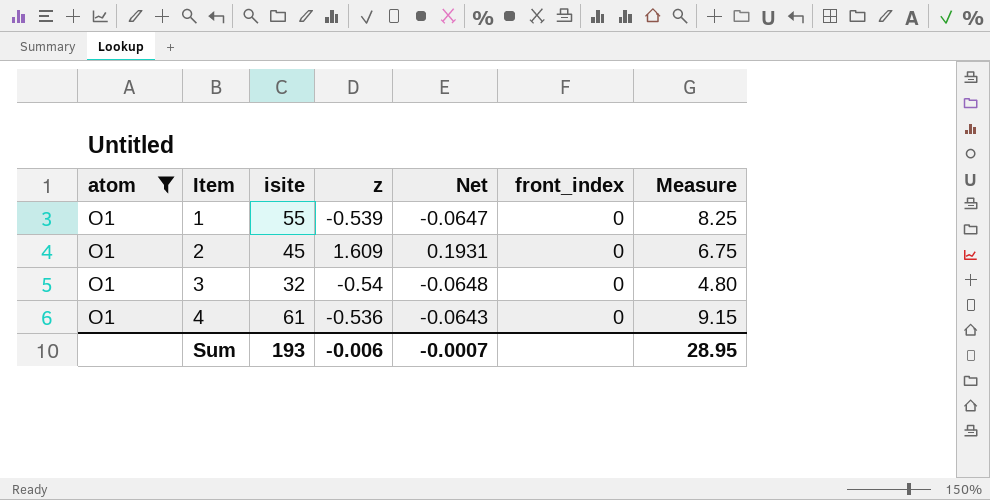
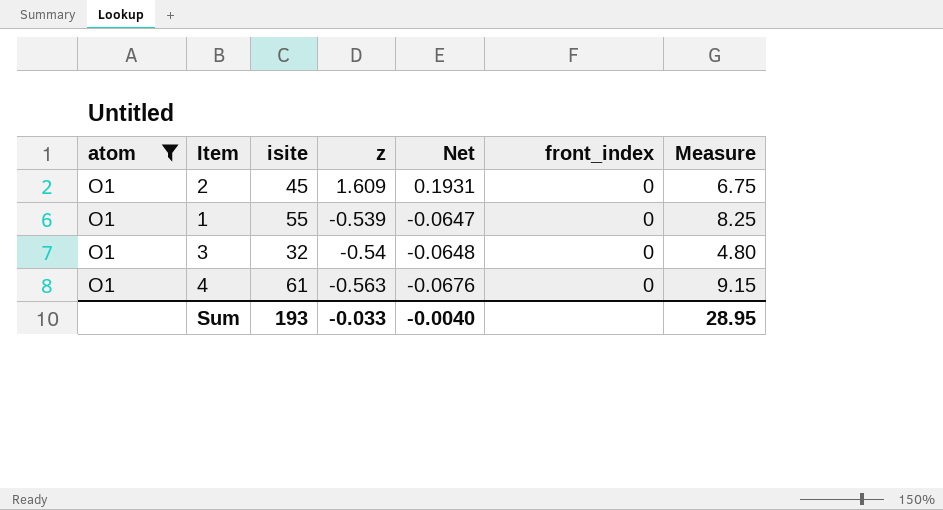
row order: Item ascending -> z descending
4 | z: -0.536 -> -0.563
4 | Net: -0.0643 -> -0.0676
Sum | z: -0.006 -> -0.033
Sum | Net: -0.0007 -> -0.0040

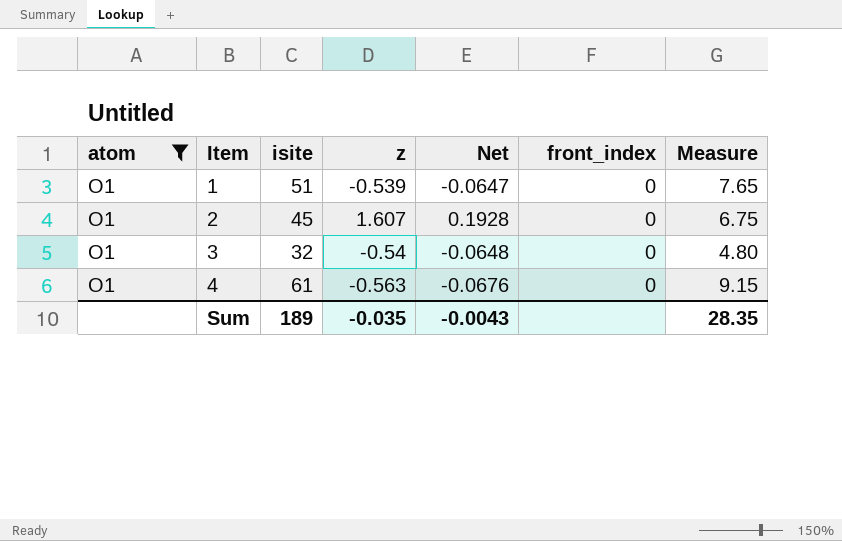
row order: z descending -> Item ascending
1 | isite: 55 -> 51
1 | Measure: 8.25 -> 7.65
2 | z: 1.609 -> 1.607
2 | Net: 0.1931 -> 0.1928
Sum | isite: 193 -> 189
Sum | z: -0.033 -> -0.035
Sum | Net: -0.0040 -> -0.0043
Sum | Measure: 28.95 -> 28.35

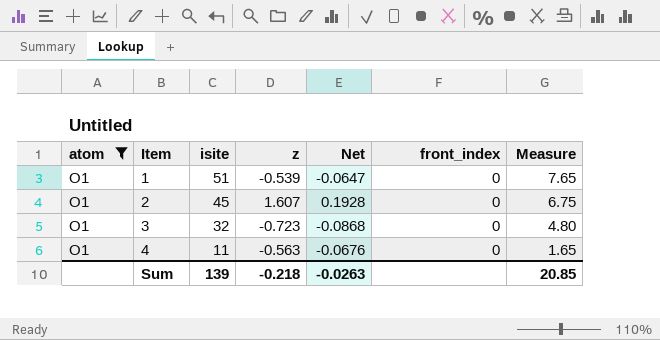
3 | z: -0.54 -> -0.723
3 | Net: -0.0648 -> -0.0868
4 | isite: 61 -> 11
4 | Measure: 9.15 -> 1.65
Sum | isite: 189 -> 139
Sum | z: -0.035 -> -0.218
Sum | Net: -0.0043 -> -0.0263
Sum | Measure: 28.35 -> 20.85

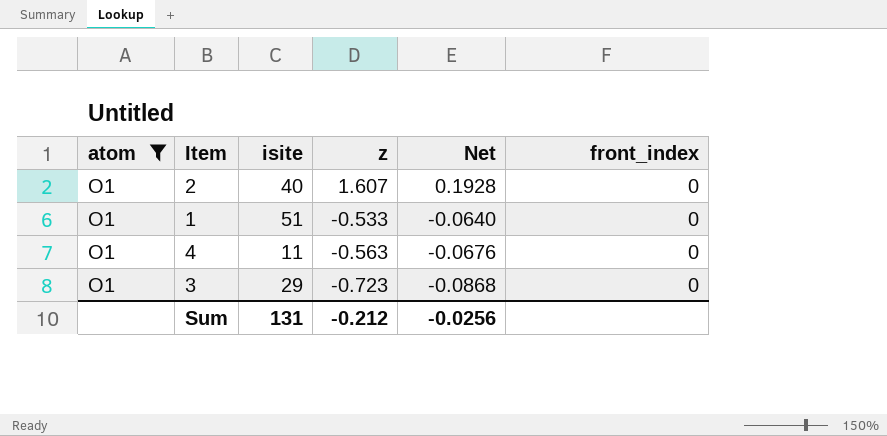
row order: Item ascending -> z descending
column Measure | formula: [isite] * 0.15 -> none
2 | isite: 45 -> 40
1 | z: -0.539 -> -0.533
1 | Net: -0.0647 -> -0.0640
3 | isite: 32 -> 29
Sum | isite: 139 -> 131
Sum | z: -0.218 -> -0.212
Sum | Net: -0.0263 -> -0.0256

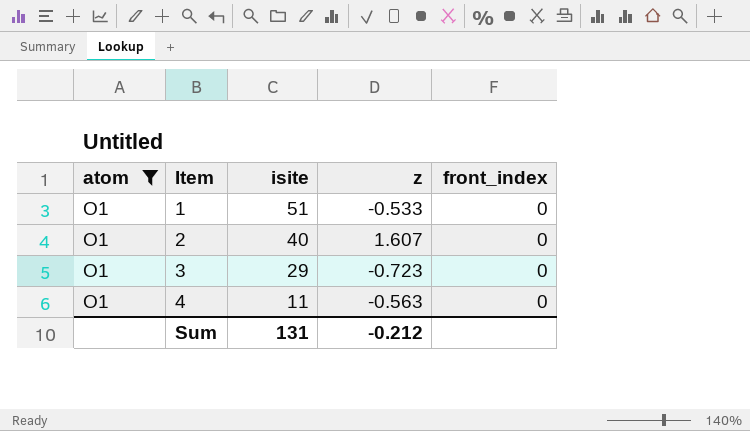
row order: z descending -> Item ascending
column Net | formula: [z] * 0.12 -> none

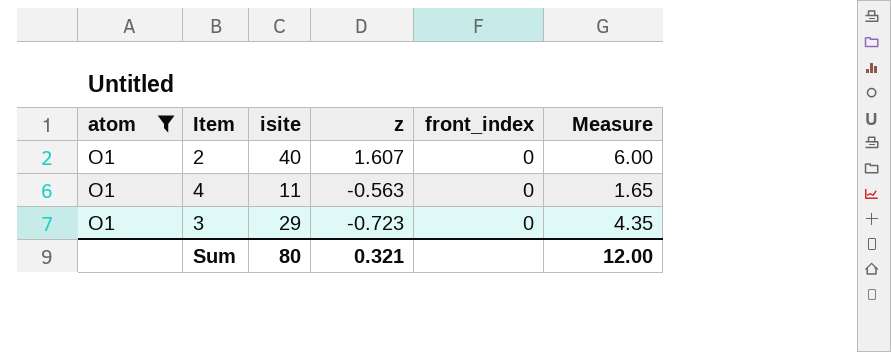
row order: Item ascending -> z descending
column Measure | formula: none -> [isite] * 0.15
row 1: O1 | 51 | -0.533 | 0 -> none
Sum | isite: 131 -> 80
Sum | z: -0.212 -> 0.321

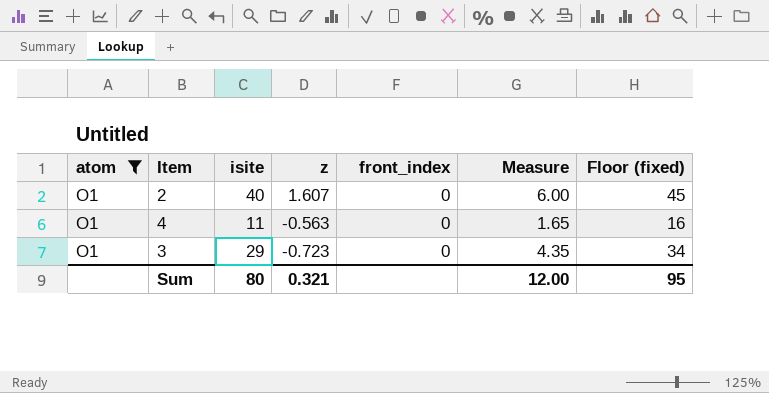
column Floor (fixed) | formula: none -> [isite] + 5

